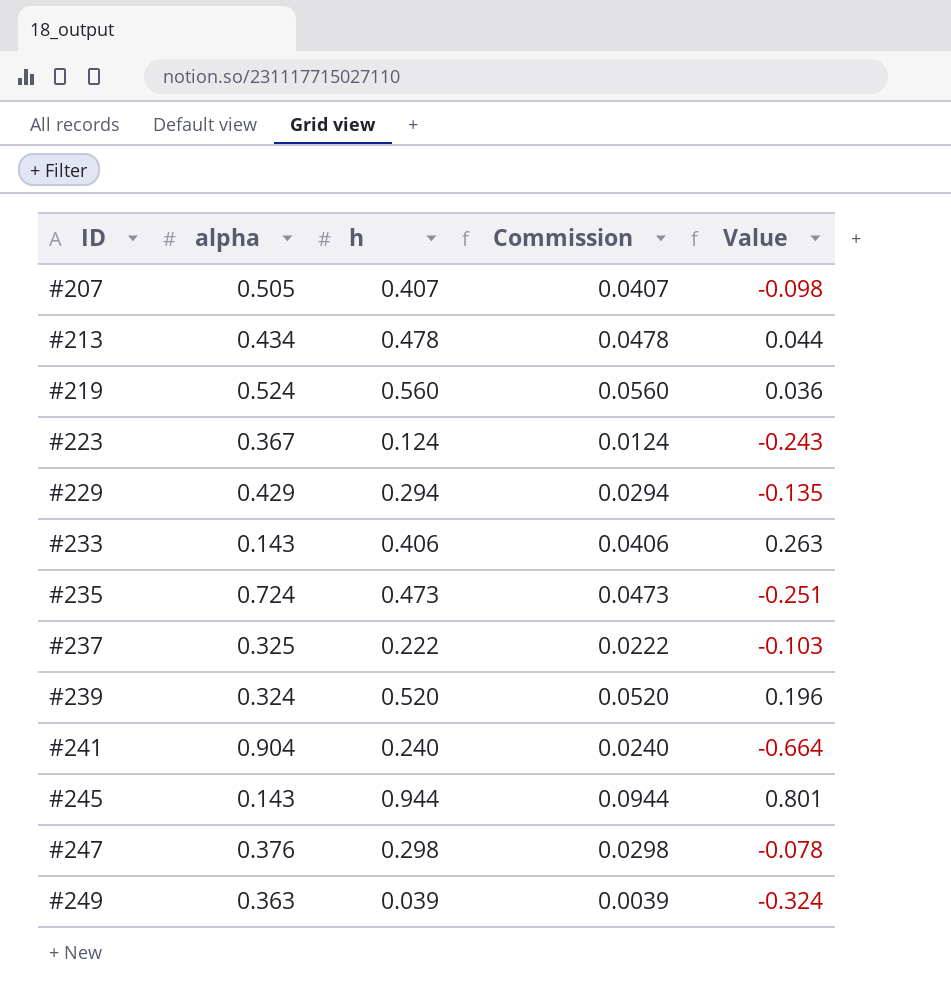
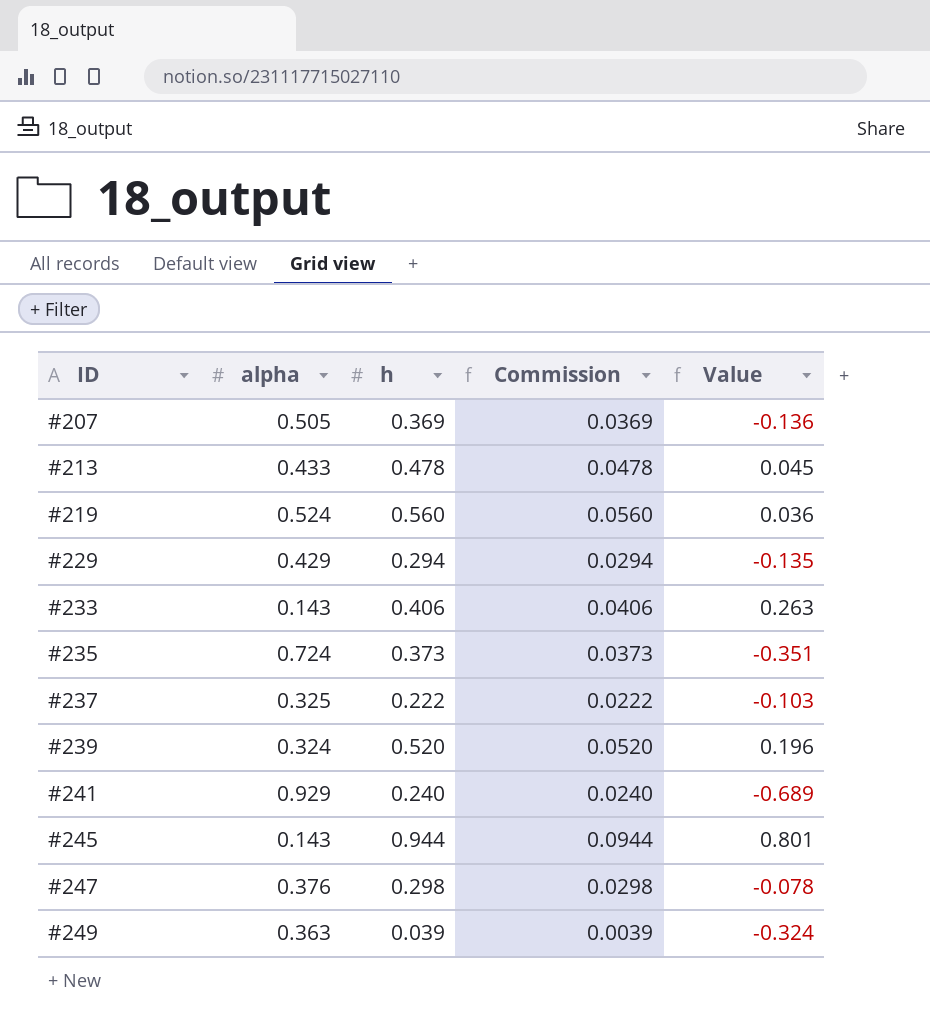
row #223: 0.367 | 0.124 | 0.0124 | -0.243 -> none
#207 | h: 0.407 -> 0.369
#207 | Commission: 0.0407 -> 0.0369
#207 | Value: -0.098 -> -0.136
#213 | alpha: 0.434 -> 0.433
#213 | Value: 0.044 -> 0.045
#235 | h: 0.473 -> 0.373
#235 | Commission: 0.0473 -> 0.0373
#235 | Value: -0.251 -> -0.351
#241 | alpha: 0.904 -> 0.929
#241 | Value: -0.664 -> -0.689

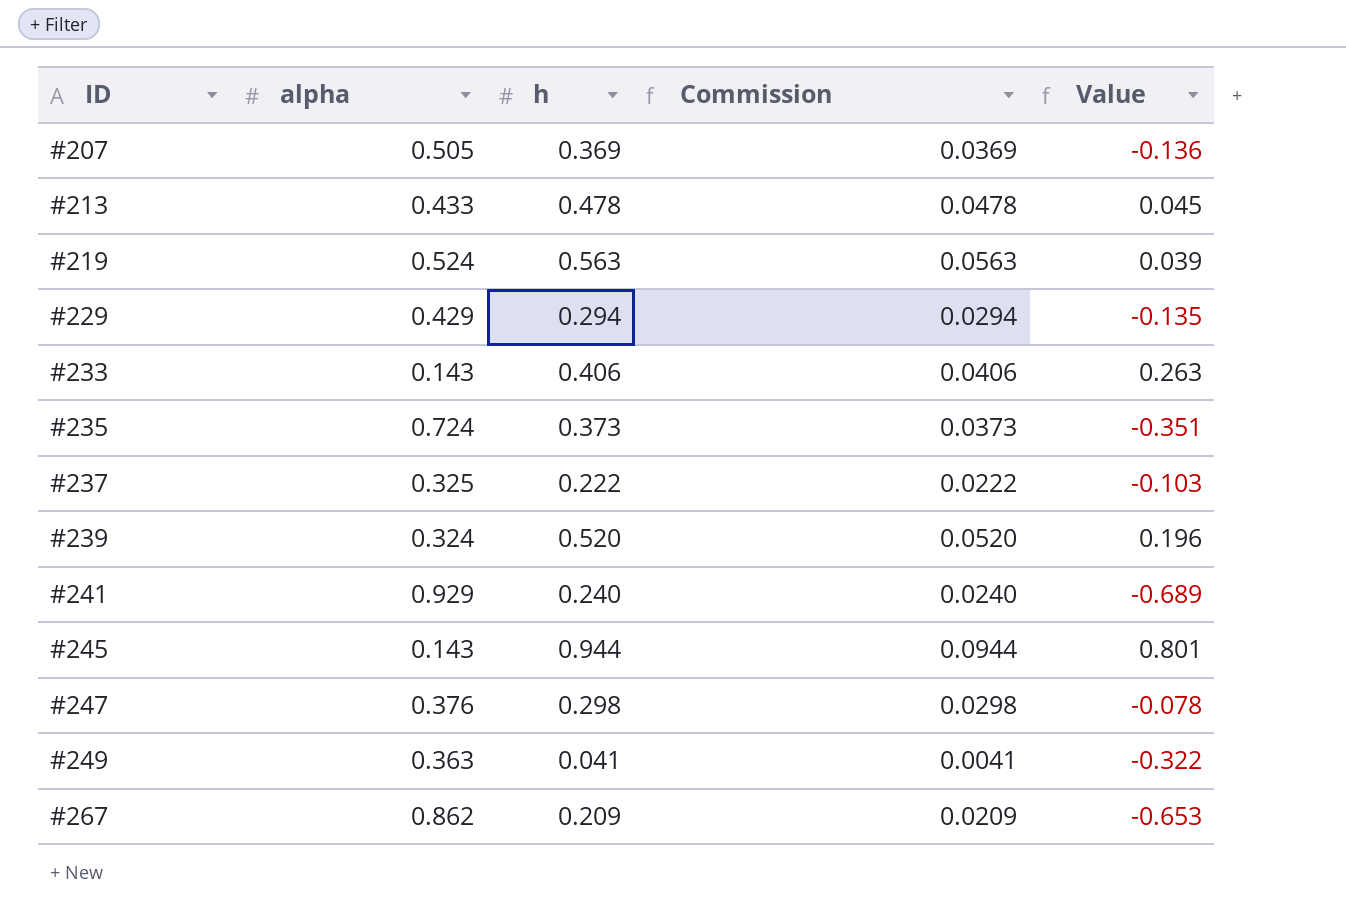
#219 | h: 0.560 -> 0.563
#219 | Commission: 0.0560 -> 0.0563
#219 | Value: 0.036 -> 0.039
#249 | h: 0.039 -> 0.041
#249 | Commission: 0.0039 -> 0.0041
#249 | Value: -0.324 -> -0.322
row #267: none -> 0.862 | 0.209 | 0.0209 | -0.653

